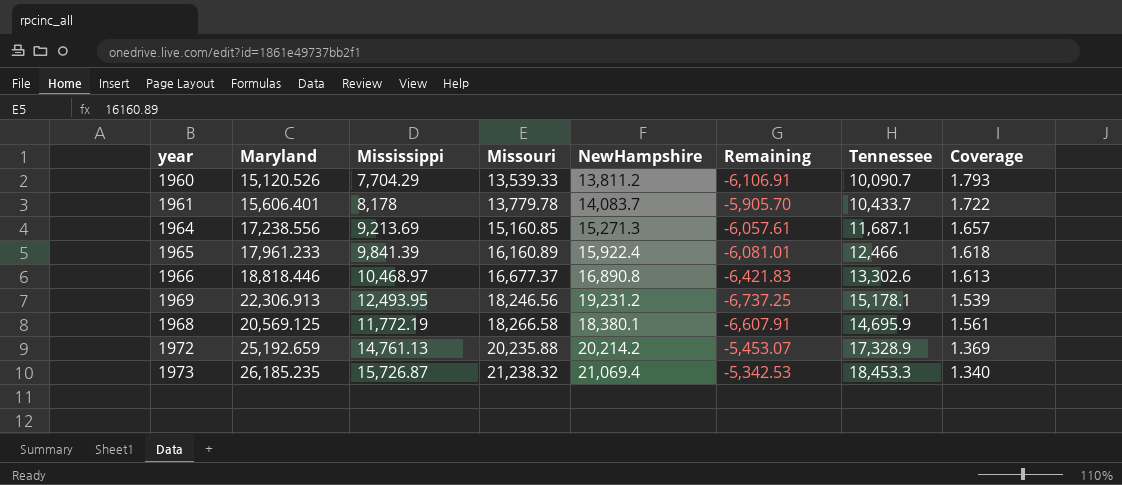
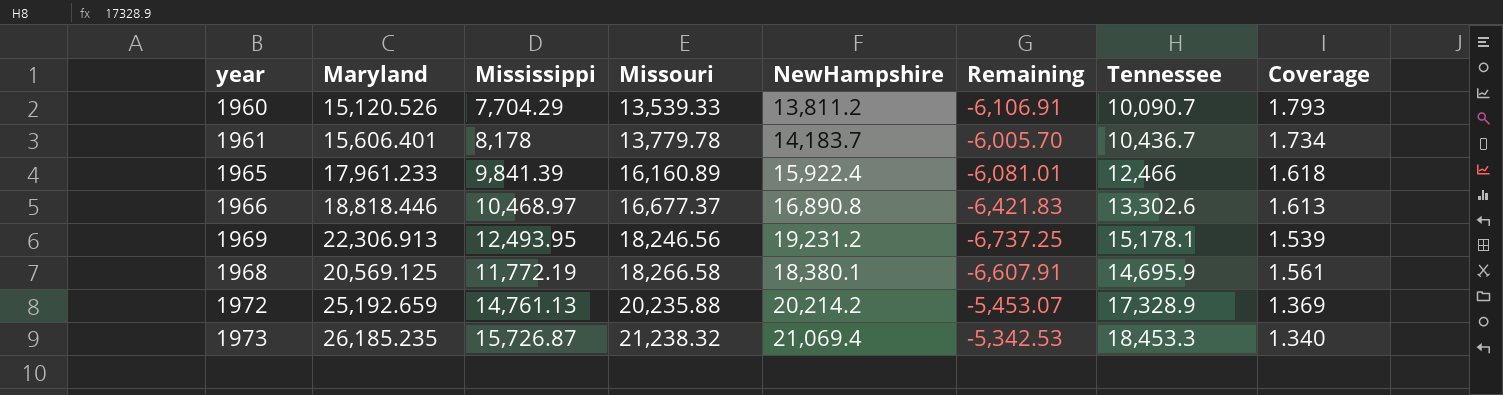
row 1964: 17,238.556 | 9,213.69 | 15,160.85 | 15,271.3 | -6,057.61 | 11,687.1 | 1.657 -> none
1961 | NewHampshire: 14,083.7 -> 14,183.7
1961 | Remaining: -5,905.70 -> -6,005.70
1961 | Tennessee: 10,433.7 -> 10,436.7
1961 | Coverage: 1.722 -> 1.734

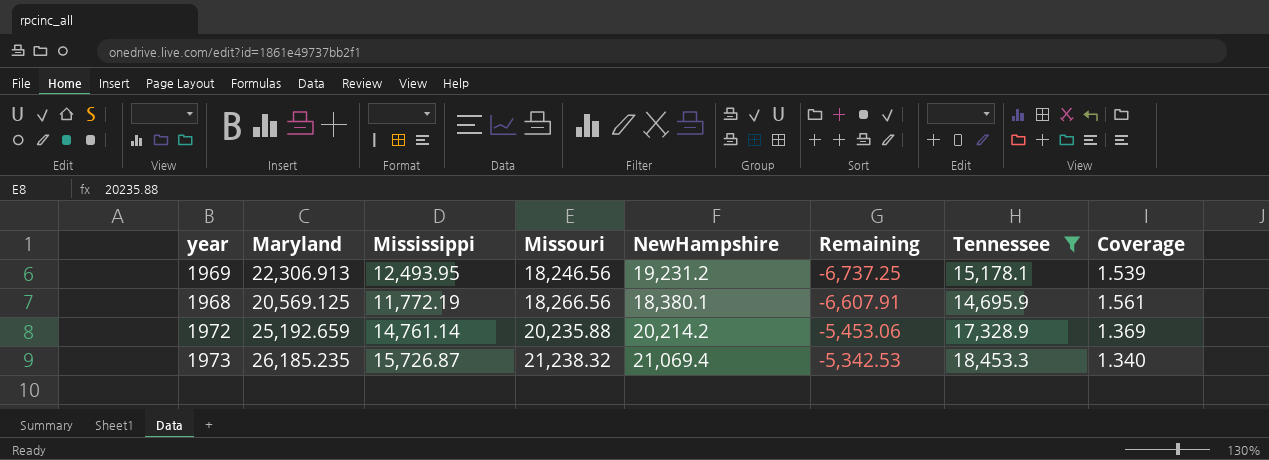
filter: none -> Tennessee >= 14,695.9
1968 | Missouri: 18,266.58 -> 18,266.56
1972 | Mississippi: 14,761.13 -> 14,761.14
1972 | Remaining: -5,453.07 -> -5,453.06

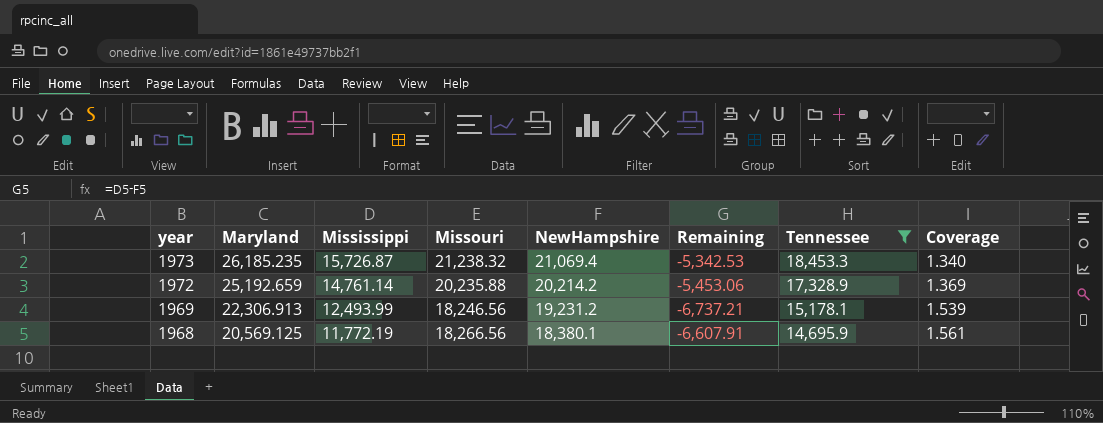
row order: Missouri ascending -> year descending
1969 | Mississippi: 12,493.95 -> 12,493.99
1969 | Remaining: -6,737.25 -> -6,737.21

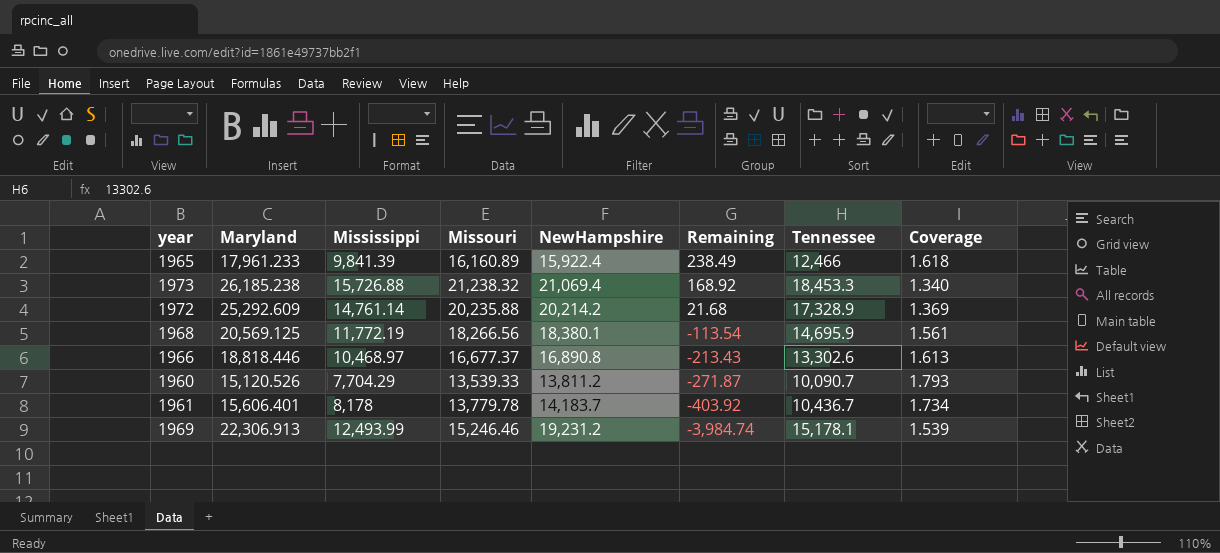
filter: Tennessee >= 14,695.9 -> none
row order: year descending -> Remaining descending
column Remaining | formula: [Mississippi] - [NewHampshire] -> [Missouri] - [NewHampshire]
1973 | Maryland: 26,185.235 -> 26,185.238
1973 | Mississippi: 15,726.87 -> 15,726.88
1972 | Maryland: 25,192.659 -> 25,292.609
1969 | Missouri: 18,246.56 -> 15,246.46

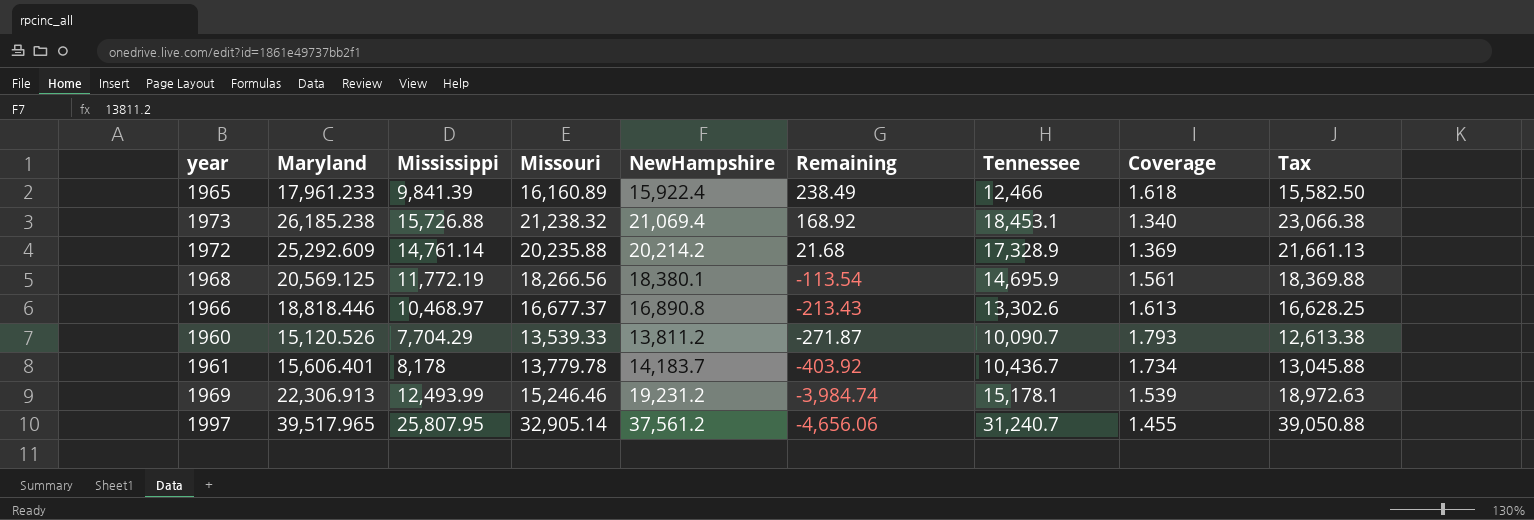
column Tax | formula: none -> [Tennessee] * 1.25
1973 | Tennessee: 18,453.3 -> 18,453.1
row 1997: none -> 39,517.965 | 25,807.95 | 32,905.14 | 37,561.2 | -4,656.06 | 31,240.7 | 1.455 | 39,050.88

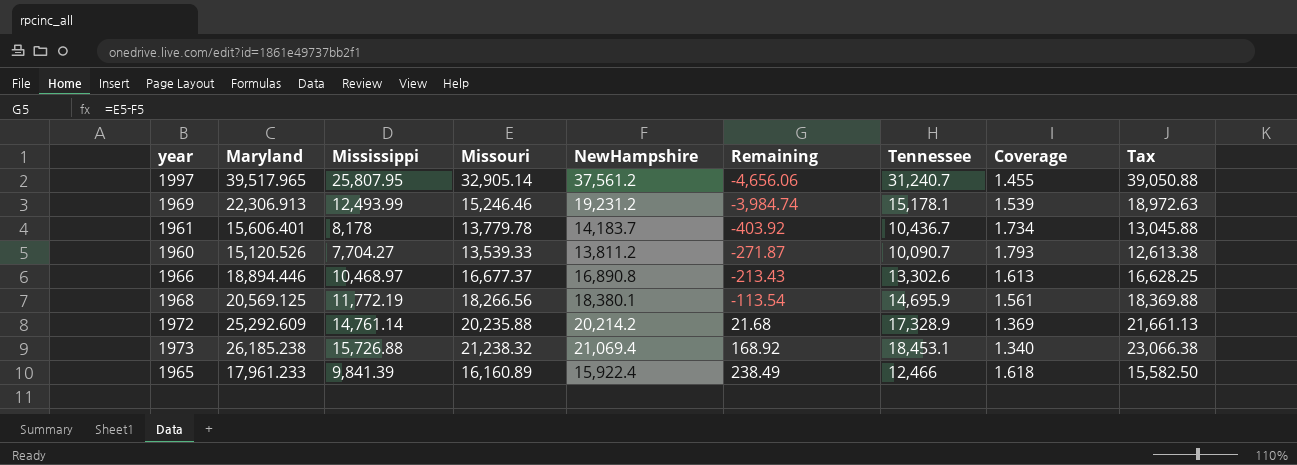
row order: Remaining descending -> Remaining ascending
1960 | Mississippi: 7,704.29 -> 7,704.27
1966 | Maryland: 18,818.446 -> 18,894.446

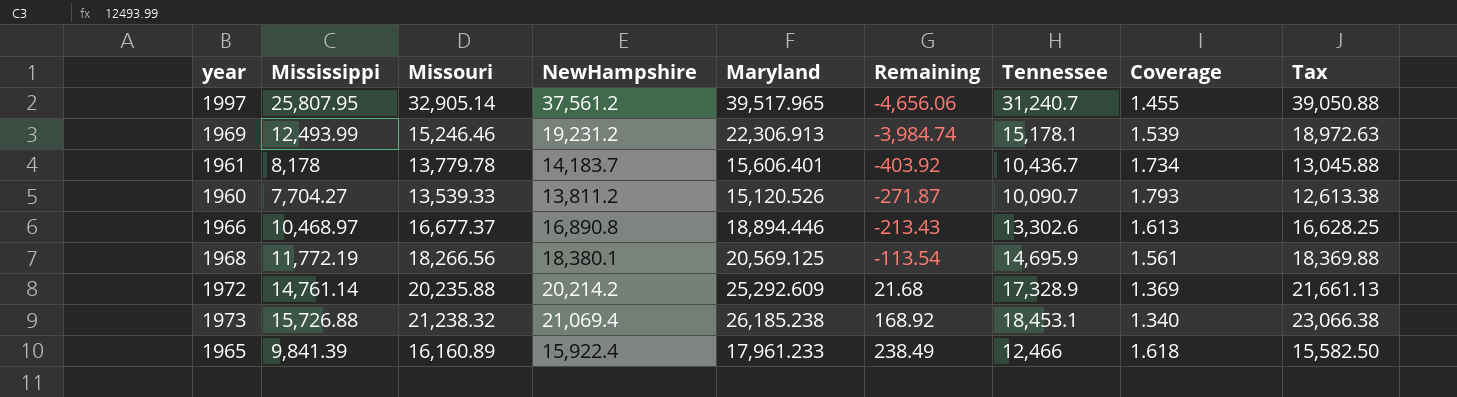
column Maryland | position: 2 -> 5

